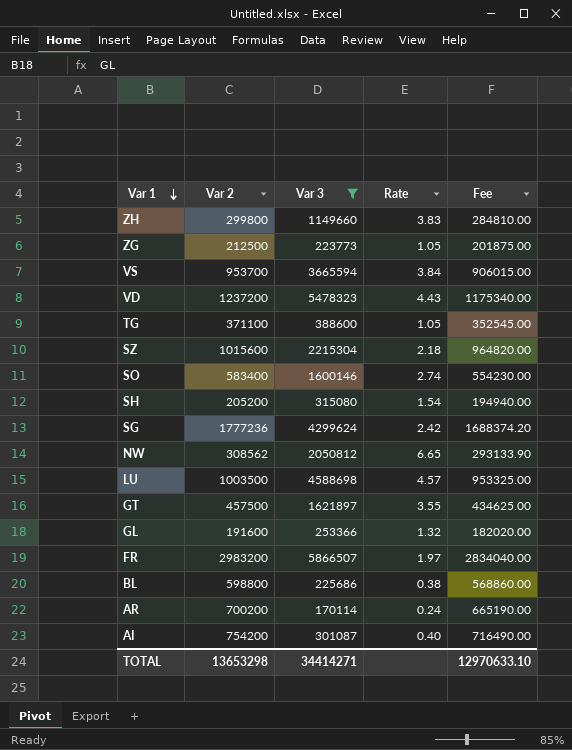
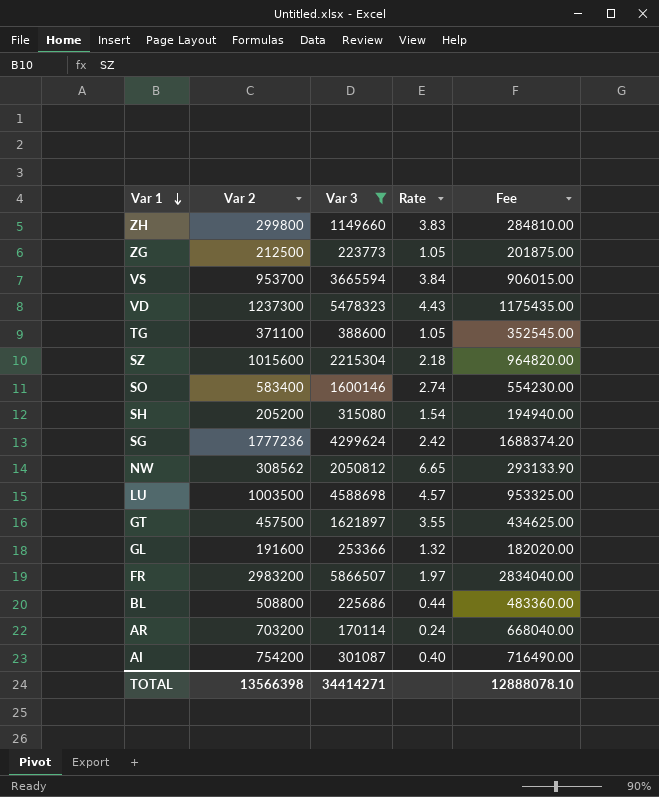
VD | Var 2: 1237200 -> 1237300
VD | Fee: 1175340.00 -> 1175435.00
BL | Var 2: 598800 -> 508800
BL | Rate: 0.38 -> 0.44
BL | Fee: 568860.00 -> 483360.00
AR | Var 2: 700200 -> 703200
AR | Fee: 665190.00 -> 668040.00
TOTAL | Var 2: 13653298 -> 13566398
TOTAL | Fee: 12970633.10 -> 12888078.10

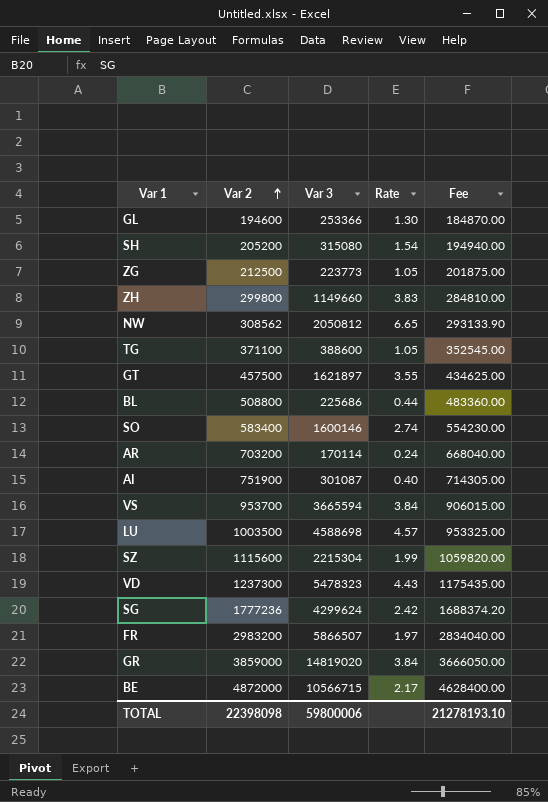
filter: Var 3 <= 5866507 -> none
row order: Var 1 descending -> Var 2 ascending
GL | Var 2: 191600 -> 194600
GL | Rate: 1.32 -> 1.30
GL | Fee: 182020.00 -> 184870.00
AI | Var 2: 754200 -> 751900
AI | Fee: 716490.00 -> 714305.00
SZ | Var 2: 1015600 -> 1115600
SZ | Rate: 2.18 -> 1.99
SZ | Fee: 964820.00 -> 1059820.00
TOTAL | Var 2: 13566398 -> 22398098
TOTAL | Var 3: 34414271 -> 59800006
TOTAL | Fee: 12888078.10 -> 21278193.10

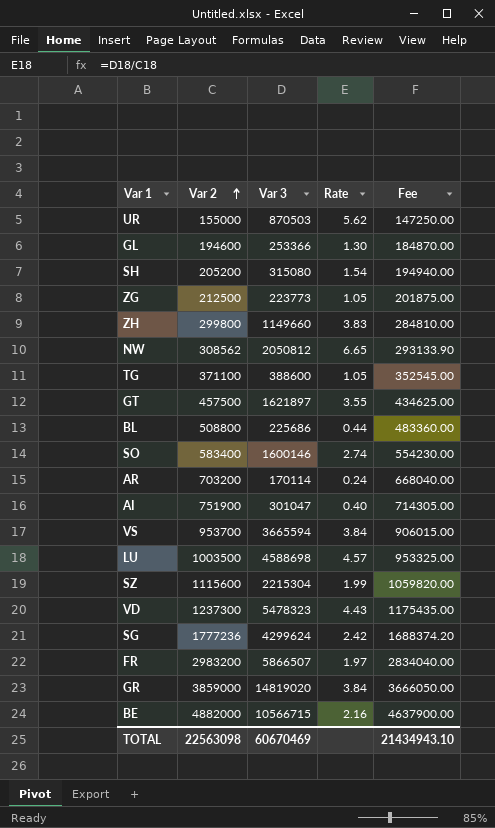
row UR: none -> 155000 | 870503 | 5.62 | 147250.00
AI | Var 3: 301087 -> 301047
BE | Var 2: 4872000 -> 4882000
BE | Rate: 2.17 -> 2.16
BE | Fee: 4628400.00 -> 4637900.00
TOTAL | Var 2: 22398098 -> 22563098
TOTAL | Var 3: 59800006 -> 60670469
TOTAL | Fee: 21278193.10 -> 21434943.10

